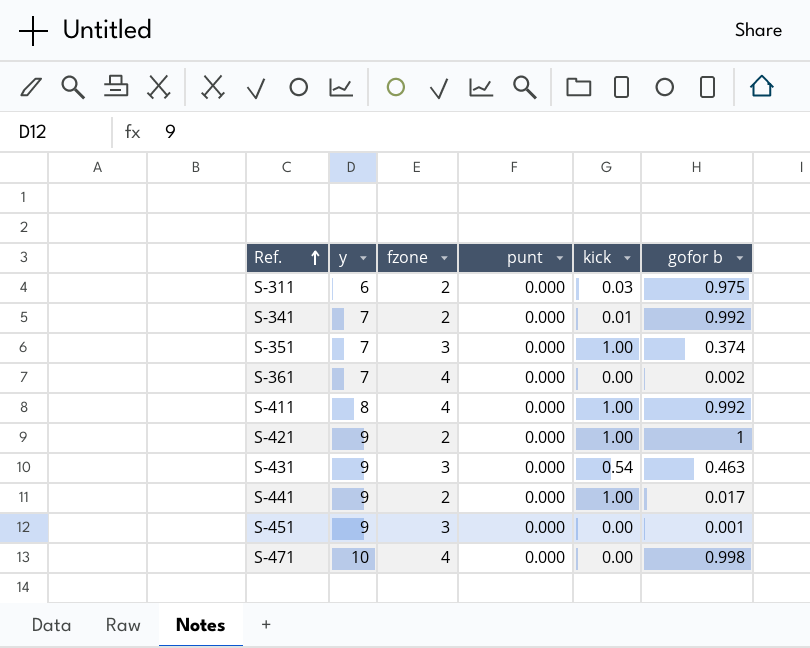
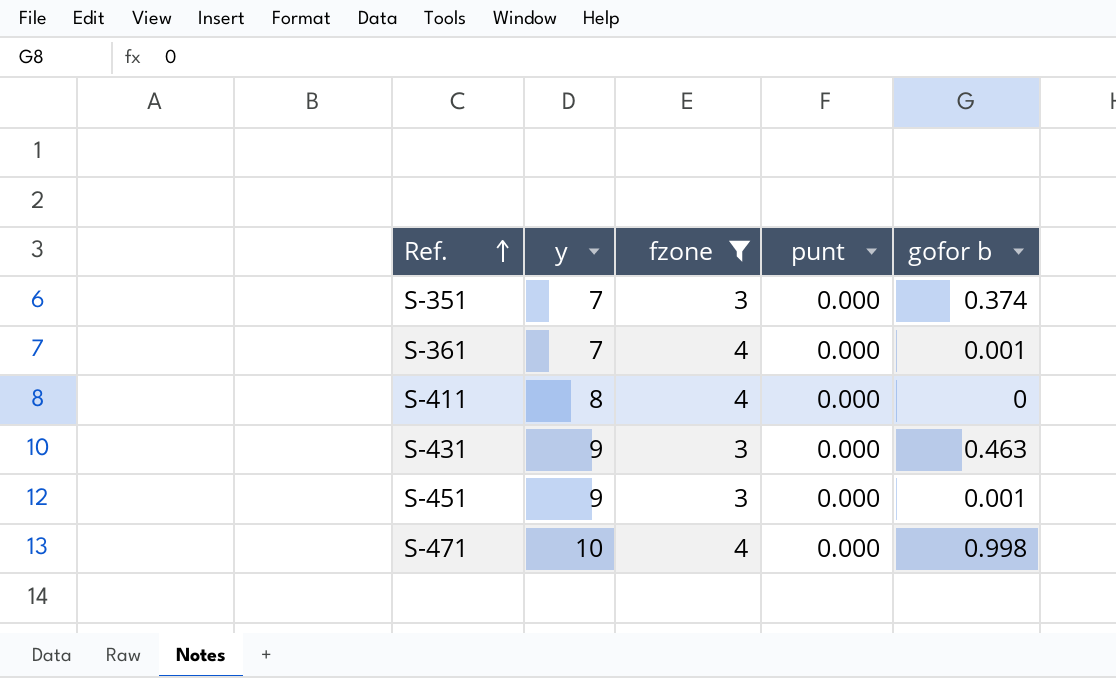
filter: none -> fzone != 2
column kick | position: 5 -> none
S-361 | gofor b: 0.002 -> 0.001
S-411 | gofor b: 0.992 -> 0

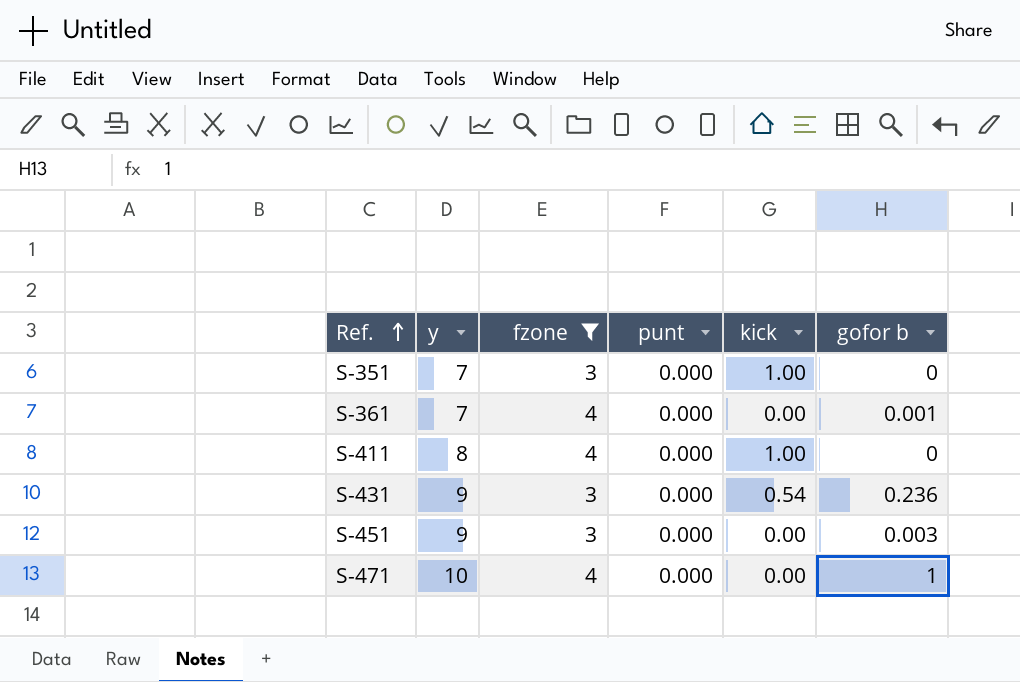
column kick | position: none -> 5
S-351 | gofor b: 0.374 -> 0
S-431 | gofor b: 0.463 -> 0.236
S-451 | gofor b: 0.001 -> 0.003
S-471 | gofor b: 0.998 -> 1

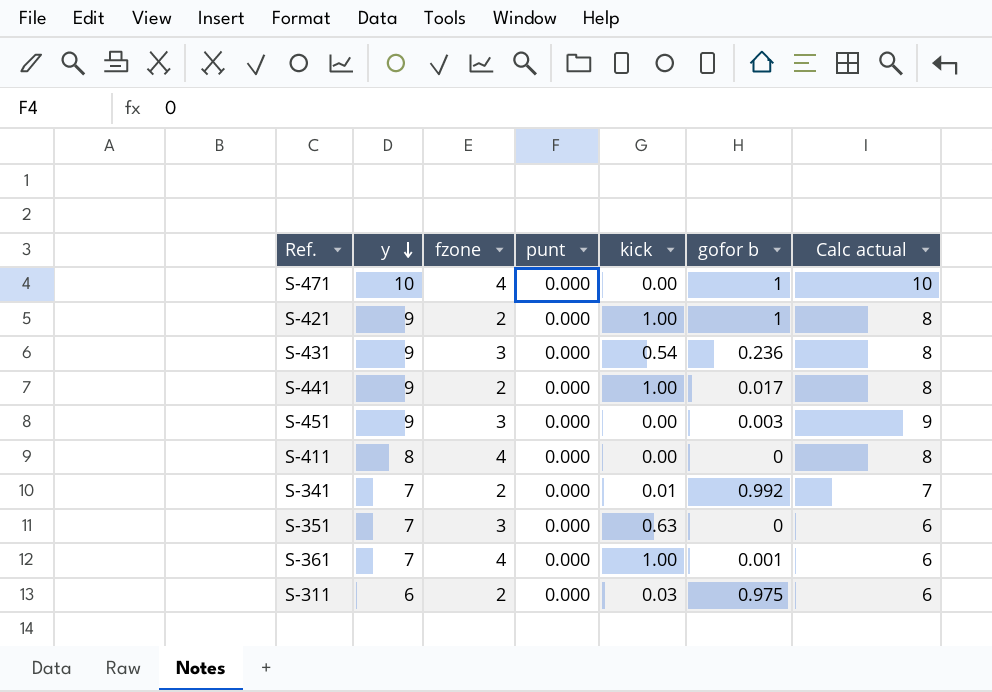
filter: fzone != 2 -> none
row order: Ref. ascending -> y descending
column Calc actual | formula: none -> [y] - [kick]
S-411 | kick: 1.00 -> 0.00
S-351 | kick: 1.00 -> 0.63
S-361 | kick: 0.00 -> 1.00

